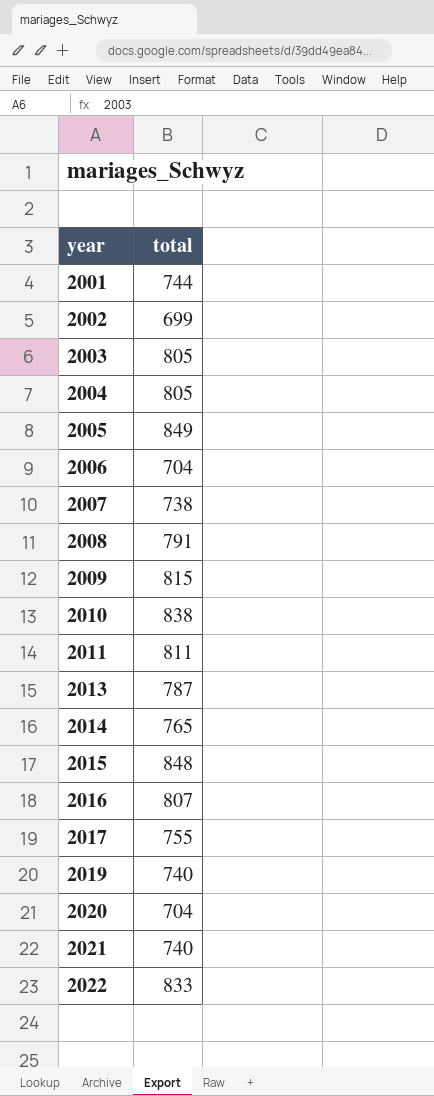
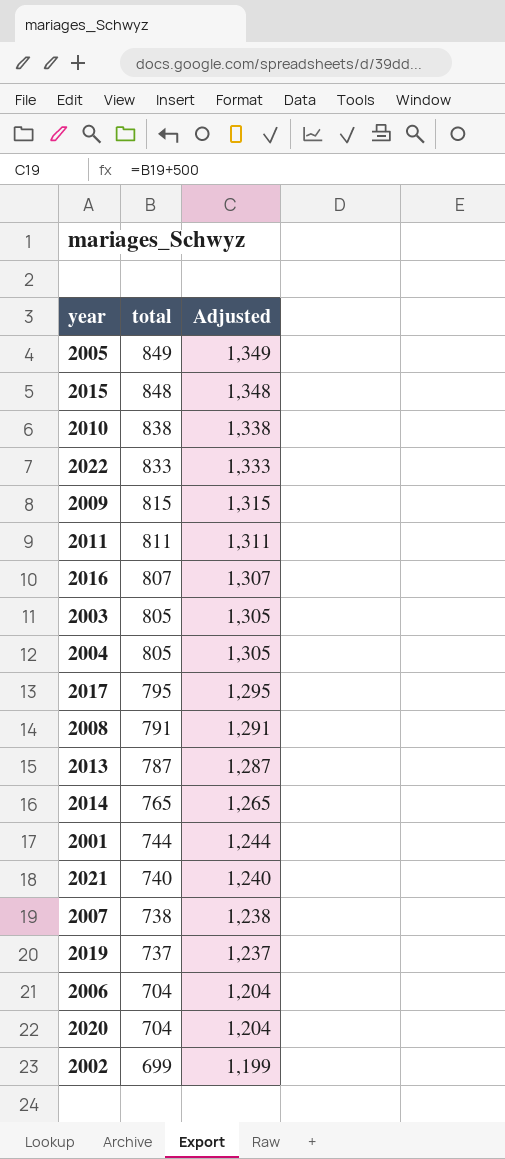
row order: year ascending -> total descending
column Adjusted | formula: none -> [total] + 500
2017 | total: 755 -> 795
2019 | total: 740 -> 737

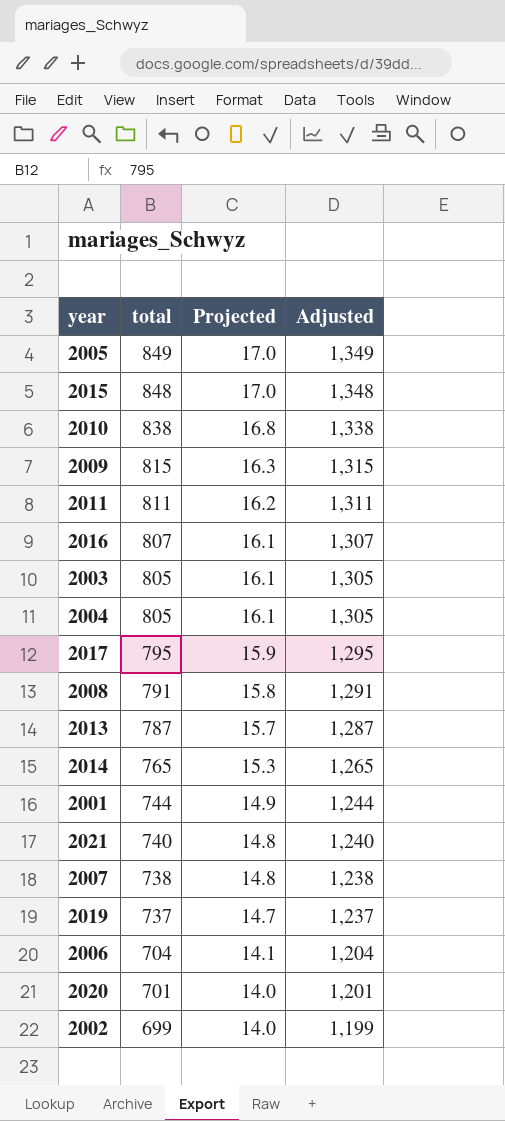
column Projected | formula: none -> [total] * 0.02
row 2022: 833 | 1,333 -> none
2020 | total: 704 -> 701
2020 | Adjusted: 1,204 -> 1,201

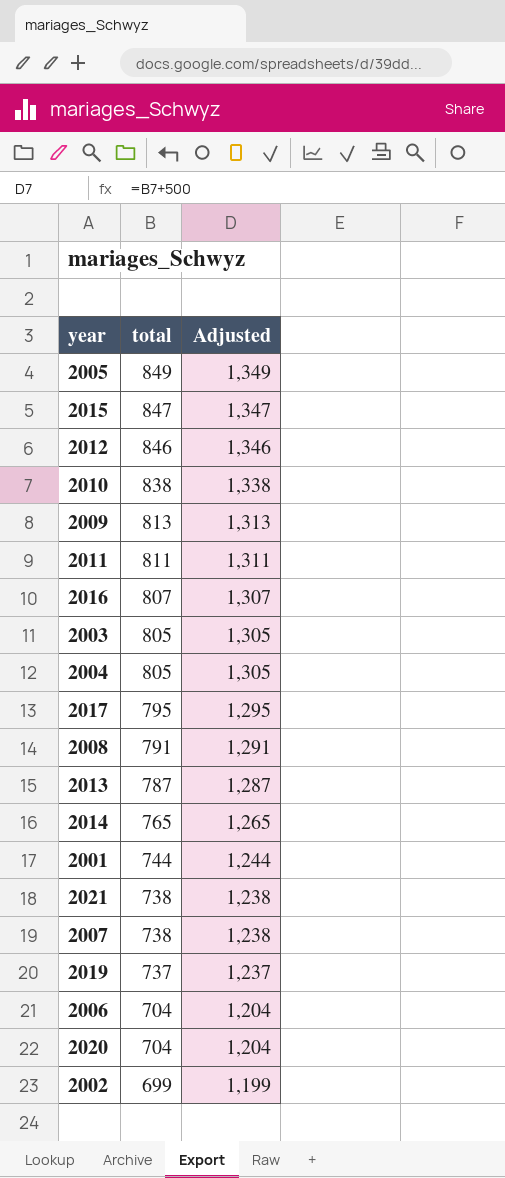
column Projected | formula: [total] * 0.02 -> none
2015 | total: 848 -> 847
2015 | Adjusted: 1,348 -> 1,347
row 2012: none -> 846 | 1,346
2009 | total: 815 -> 813
2009 | Adjusted: 1,315 -> 1,313
2021 | total: 740 -> 738
2021 | Adjusted: 1,240 -> 1,238
2020 | total: 701 -> 704
2020 | Adjusted: 1,201 -> 1,204

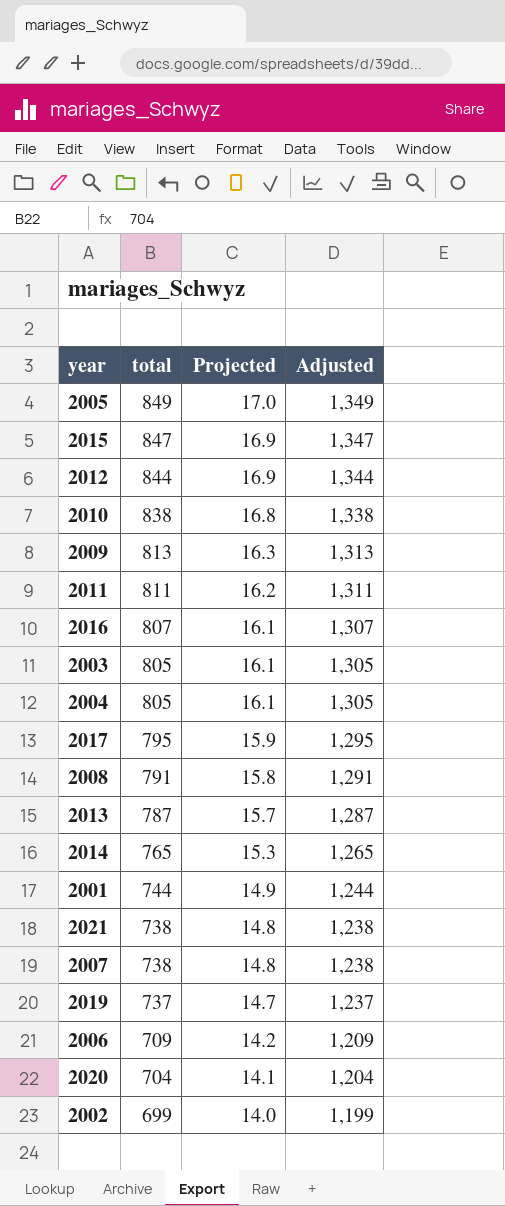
column Projected | formula: none -> [total] * 0.02
2012 | total: 846 -> 844
2012 | Adjusted: 1,346 -> 1,344
2006 | total: 704 -> 709
2006 | Adjusted: 1,204 -> 1,209

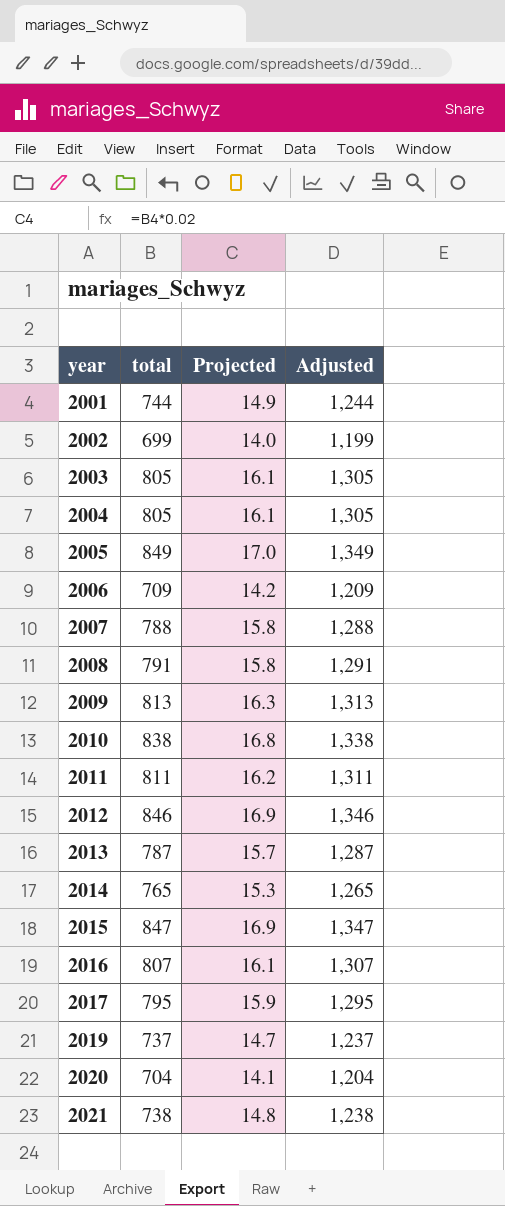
row order: total descending -> year ascending
2007 | total: 738 -> 788
2007 | Projected: 14.8 -> 15.8
2007 | Adjusted: 1,238 -> 1,288
2012 | total: 844 -> 846
2012 | Adjusted: 1,344 -> 1,346

